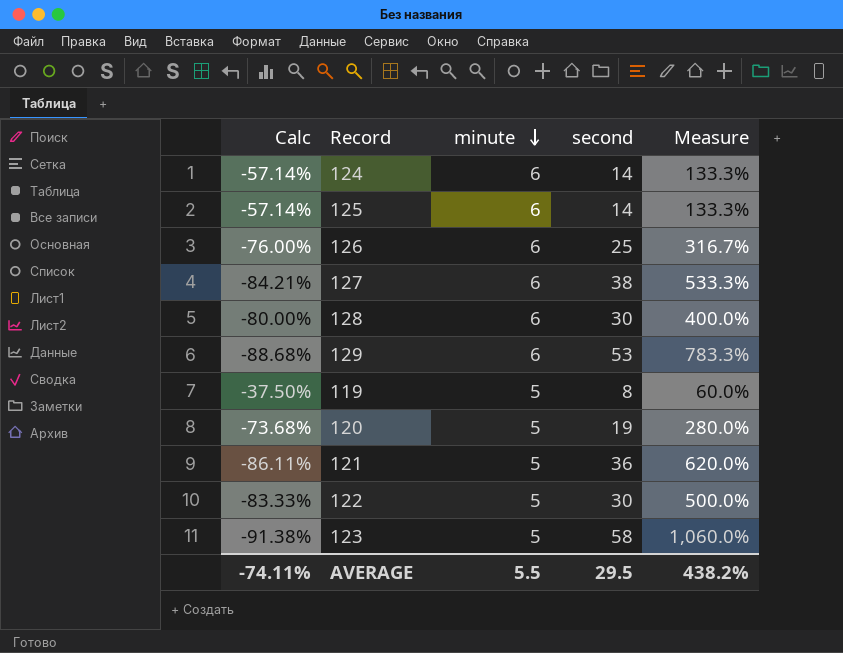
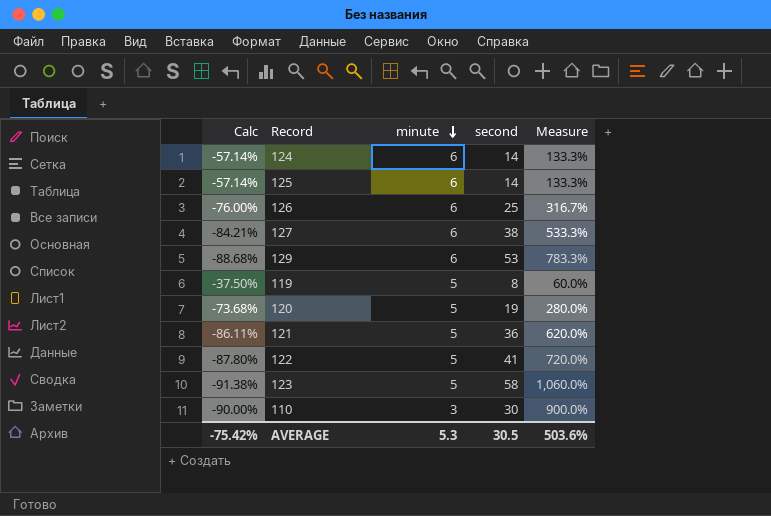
row 128: -80.00% | 6 | 30 | 400.0% -> none
122 | Calc: -83.33% -> -87.80%
122 | second: 30 -> 41
122 | Measure: 500.0% -> 720.0%
row 110: none -> -90.00% | 3 | 30 | 900.0%
AVERAGE | Calc: -74.11% -> -75.42%
AVERAGE | minute: 5.5 -> 5.3
AVERAGE | second: 29.5 -> 30.5
AVERAGE | Measure: 438.2% -> 503.6%

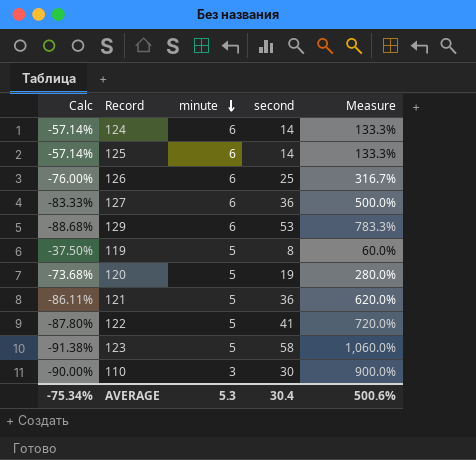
127 | Calc: -84.21% -> -83.33%
127 | second: 38 -> 36
127 | Measure: 533.3% -> 500.0%
AVERAGE | Calc: -75.42% -> -75.34%
AVERAGE | second: 30.5 -> 30.4
AVERAGE | Measure: 503.6% -> 500.6%

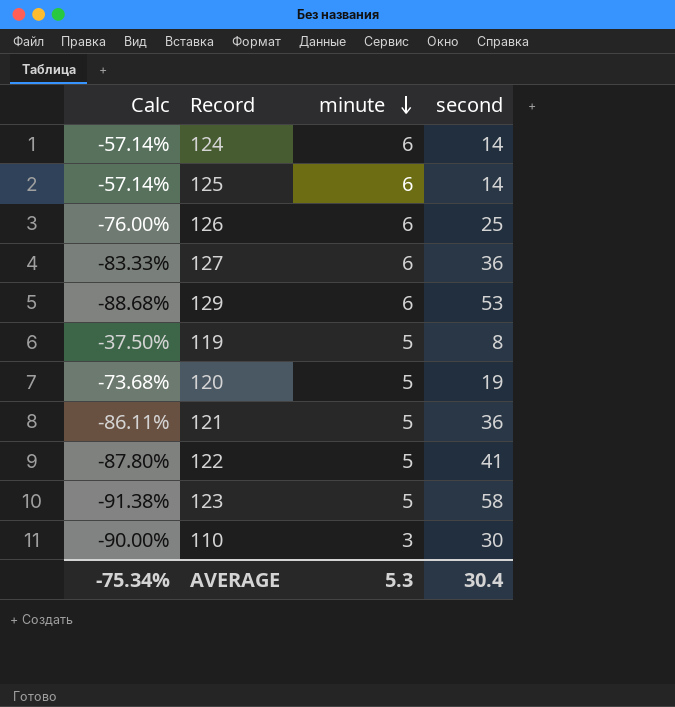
column Measure | formula: ([second] - [minute]) / [minute] -> none

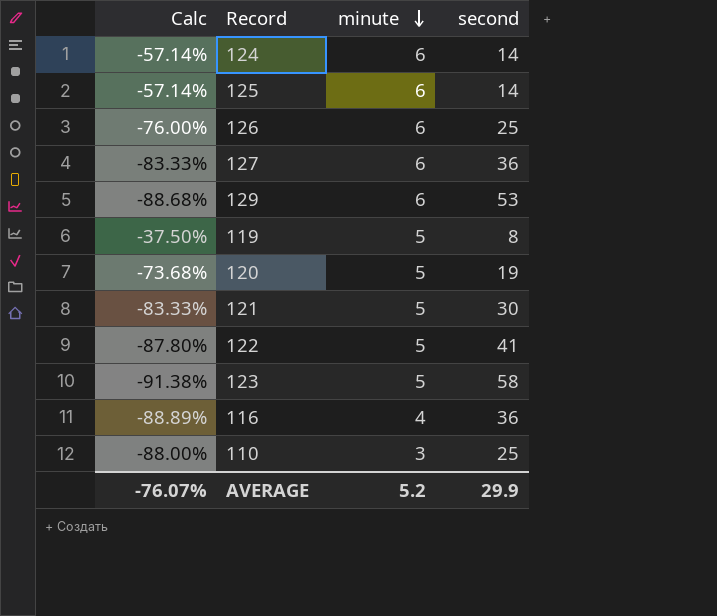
121 | Calc: -86.11% -> -83.33%
121 | second: 36 -> 30
row 116: none -> -88.89% | 4 | 36
110 | Calc: -90.00% -> -88.00%
110 | second: 30 -> 25
AVERAGE | Calc: -75.34% -> -76.07%
AVERAGE | minute: 5.3 -> 5.2
AVERAGE | second: 30.4 -> 29.9

